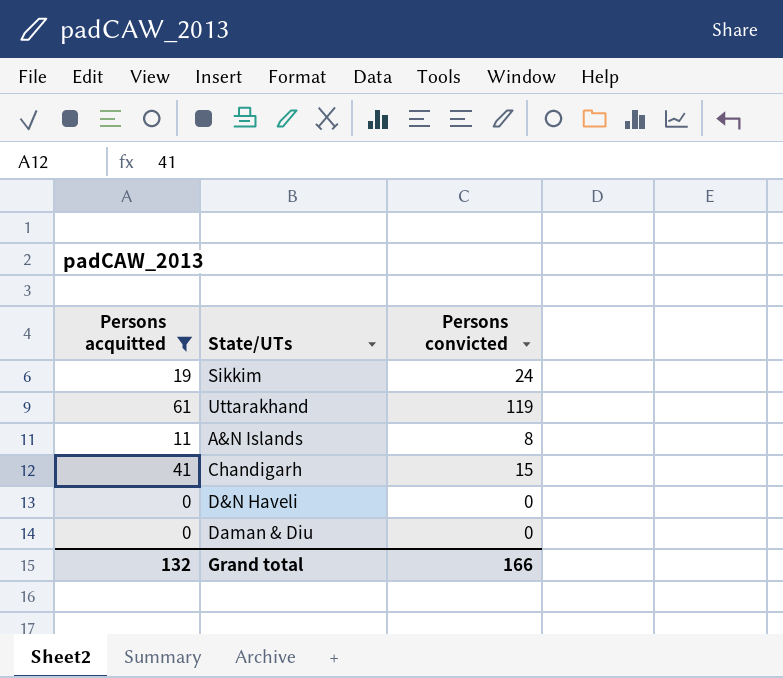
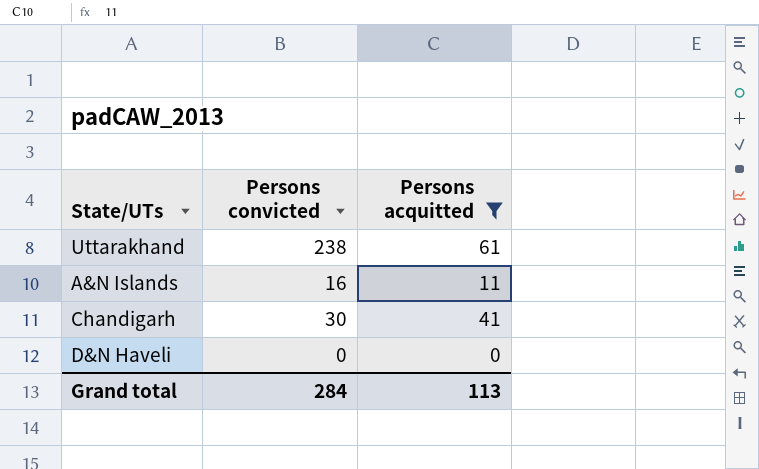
column Persons acquitted | position: 1 -> 3
row Sikkim: 19 | 24 -> none
row Daman & Diu: 0 | 0 -> none
Uttarakhand | Persons convicted: 119 -> 238
A&N Islands | Persons convicted: 8 -> 16
Chandigarh | Persons convicted: 15 -> 30
Grand total | Persons convicted: 166 -> 284
Grand total | Persons acquitted: 132 -> 113

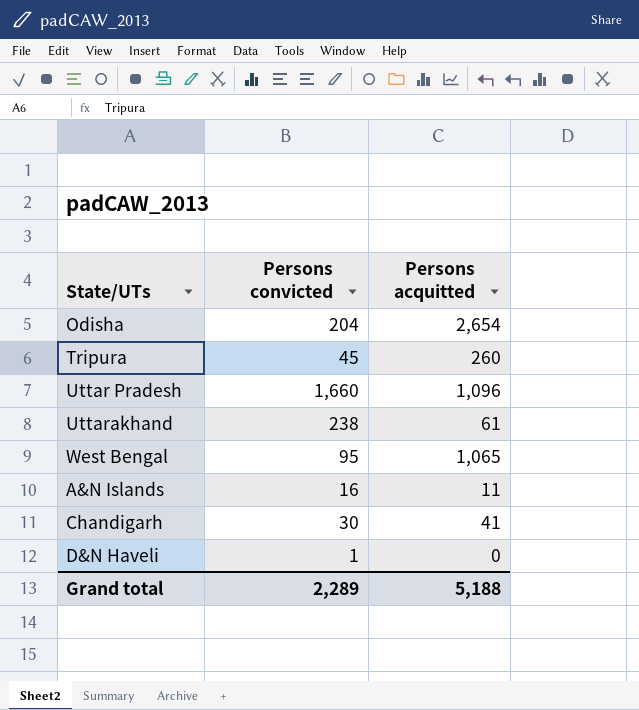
filter: Persons acquitted <= 61 -> none
D&N Haveli | Persons convicted: 0 -> 1
Grand total | Persons convicted: 284 -> 2,289
Grand total | Persons acquitted: 113 -> 5,188

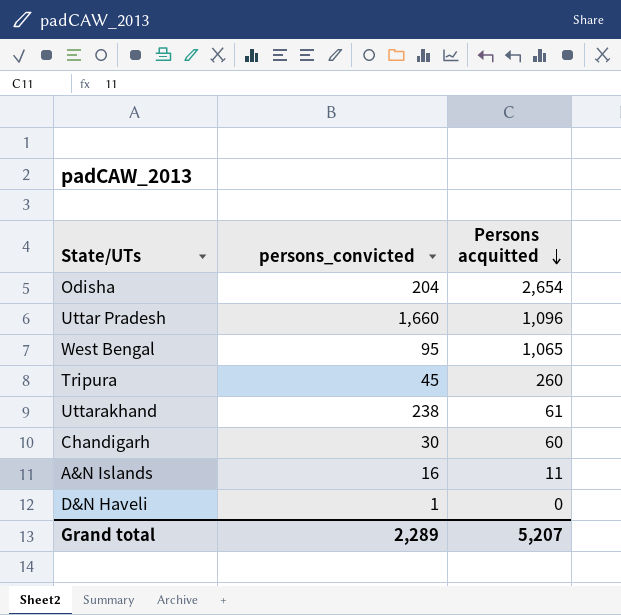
row order: none -> Persons acquitted descending
column name: Persons convicted -> persons_convicted
Chandigarh | Persons acquitted: 41 -> 60
Grand total | Persons acquitted: 5,188 -> 5,207

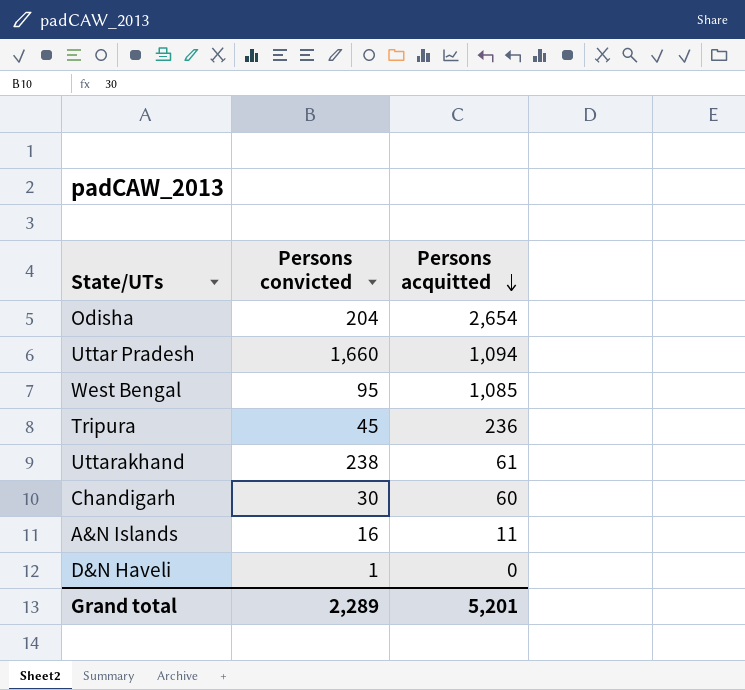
column name: persons_convicted -> Persons convicted
Uttar Pradesh | Persons acquitted: 1,096 -> 1,094
West Bengal | Persons acquitted: 1,065 -> 1,085
Tripura | Persons acquitted: 260 -> 236
Grand total | Persons acquitted: 5,207 -> 5,201

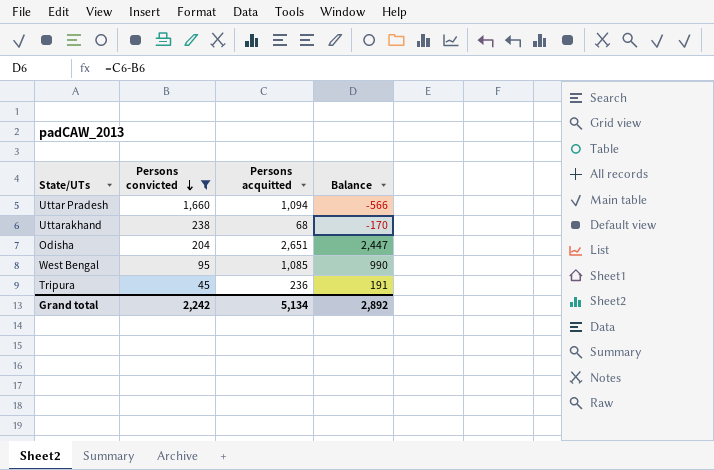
filter: none -> Persons convicted >= 45
row order: Persons acquitted descending -> Persons convicted descending
column Balance | formula: none -> [Persons acquitted] - [Persons convicted]
Uttarakhand | Persons acquitted: 61 -> 68
Odisha | Persons acquitted: 2,654 -> 2,651
Grand total | Persons convicted: 2,289 -> 2,242
Grand total | Persons acquitted: 5,201 -> 5,134

